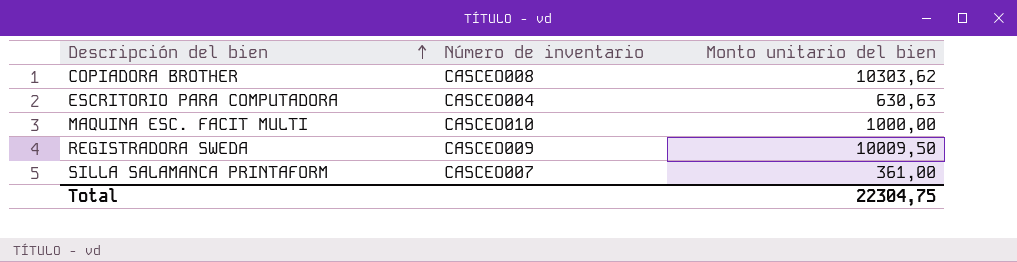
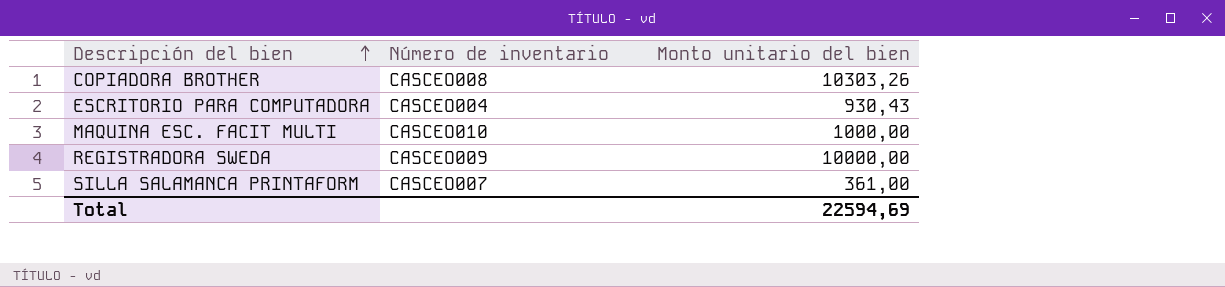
COPIADORA BROTHER | Monto unitario del bien: 10303,62 -> 10303,26
ESCRITORIO PARA COMPUTADORA | Monto unitario del bien: 630,63 -> 930,43
REGISTRADORA SWEDA | Monto unitario del bien: 10009,50 -> 10000,00
Total | Monto unitario del bien: 22304,75 -> 22594,69

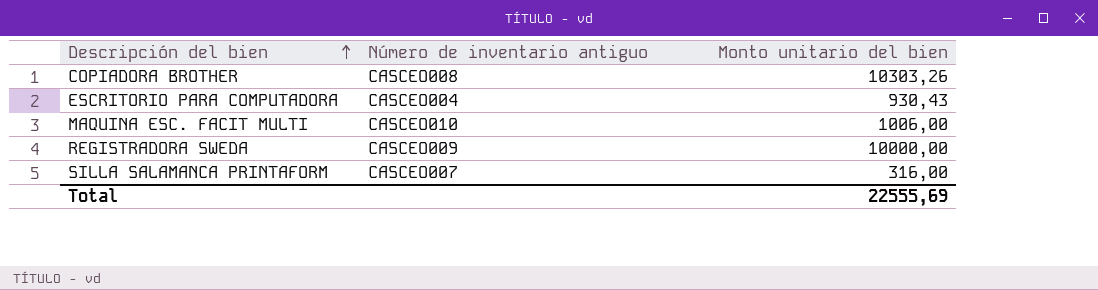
column name: Número de inventario -> Número de inventario antiguo
MAQUINA ESC. FACIT MULTI | Monto unitario del bien: 1000,00 -> 1006,00
SILLA SALAMANCA PRINTAFORM | Monto unitario del bien: 361,00 -> 316,00
Total | Monto unitario del bien: 22594,69 -> 22555,69

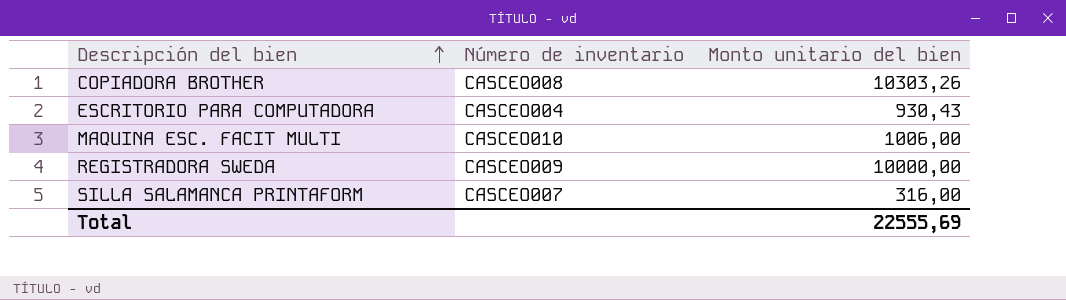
column name: Número de inventario antiguo -> Número de inventario

